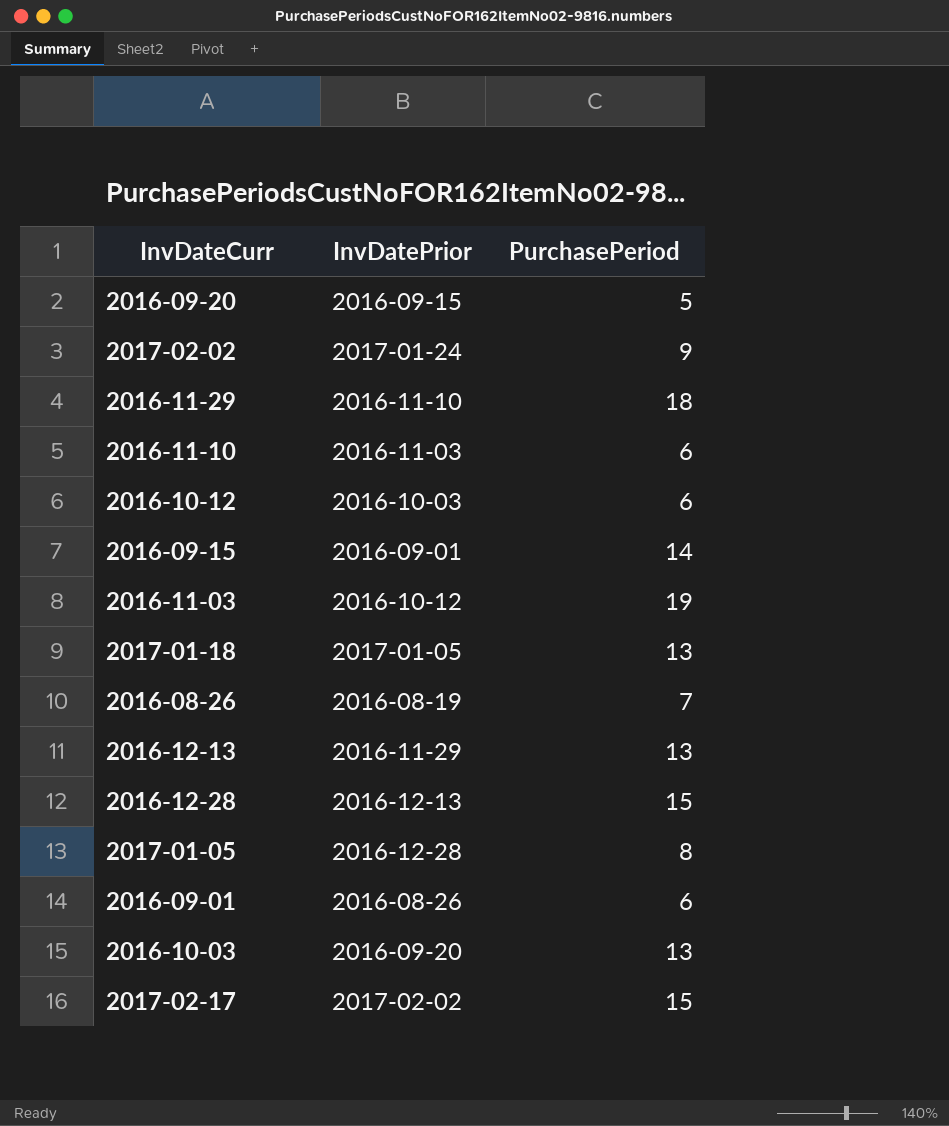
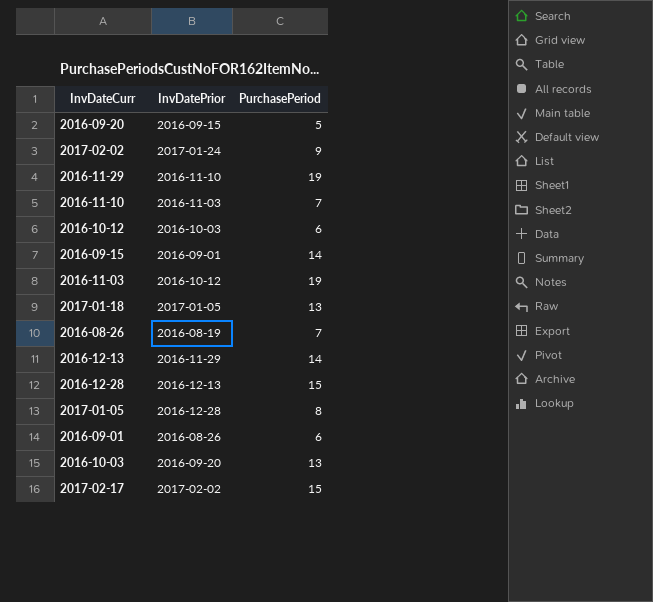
2016-11-29 | PurchasePeriod: 18 -> 19
2016-11-10 | PurchasePeriod: 6 -> 7
2016-12-13 | PurchasePeriod: 13 -> 14

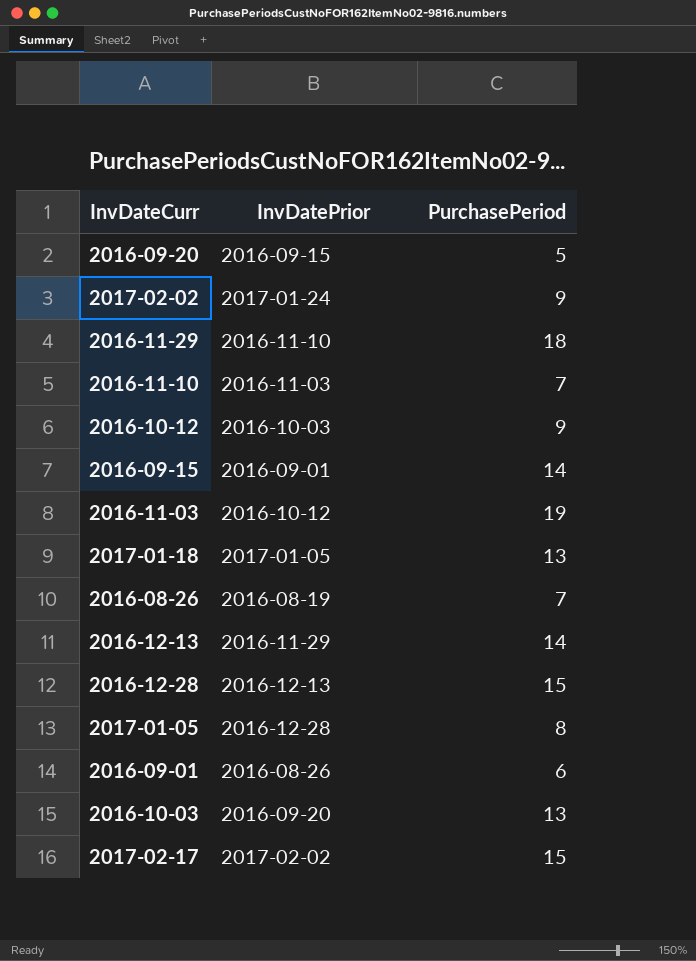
2016-11-29 | PurchasePeriod: 19 -> 18
2016-10-12 | PurchasePeriod: 6 -> 9

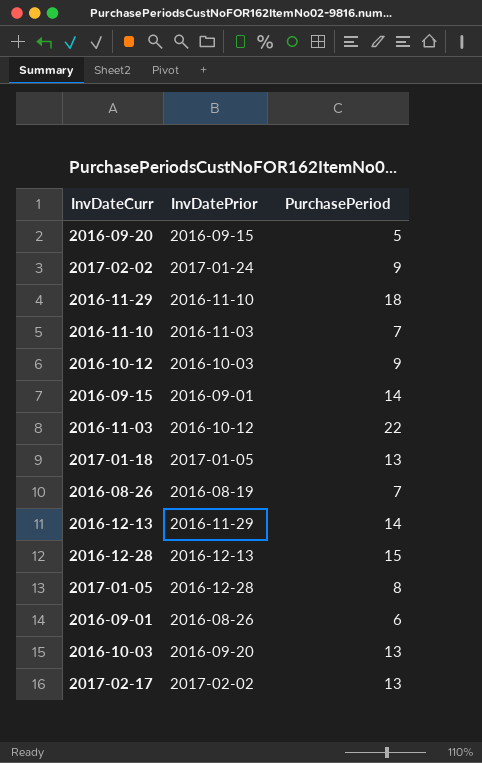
2016-11-03 | PurchasePeriod: 19 -> 22
2017-02-17 | PurchasePeriod: 15 -> 13

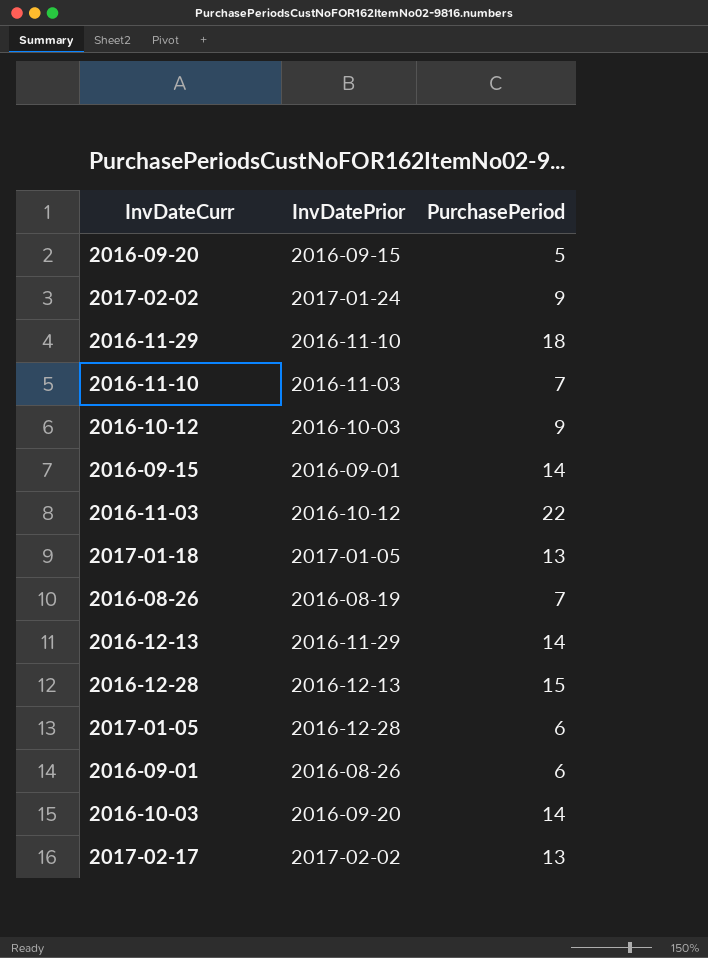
2017-01-05 | PurchasePeriod: 8 -> 6
2016-10-03 | PurchasePeriod: 13 -> 14

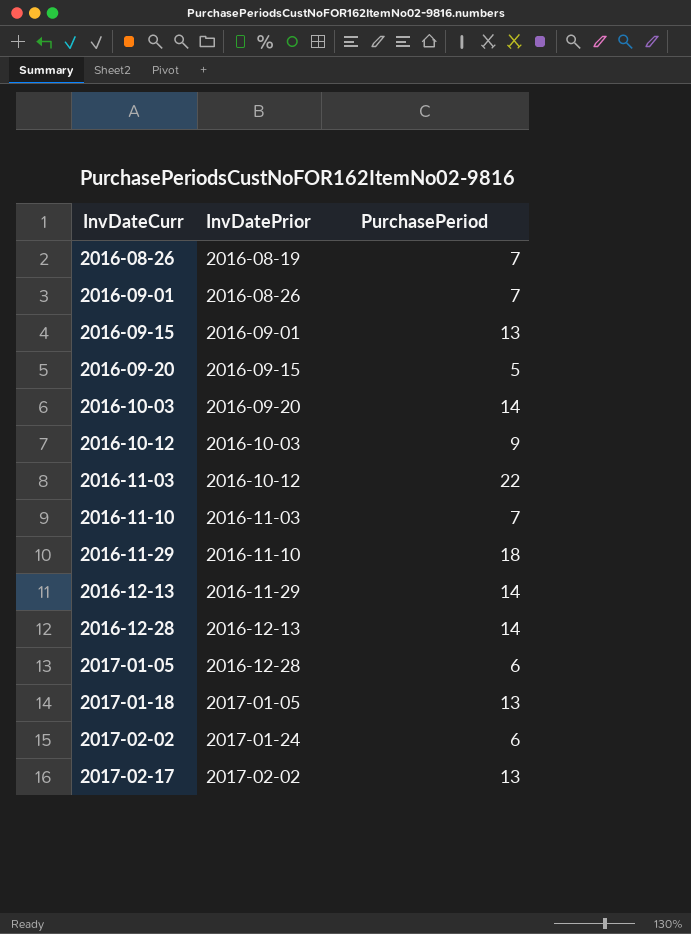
row order: none -> InvDateCurr ascending
2016-09-01 | PurchasePeriod: 6 -> 7
2016-09-15 | PurchasePeriod: 14 -> 13
2016-12-28 | PurchasePeriod: 15 -> 14
2017-02-02 | PurchasePeriod: 9 -> 6

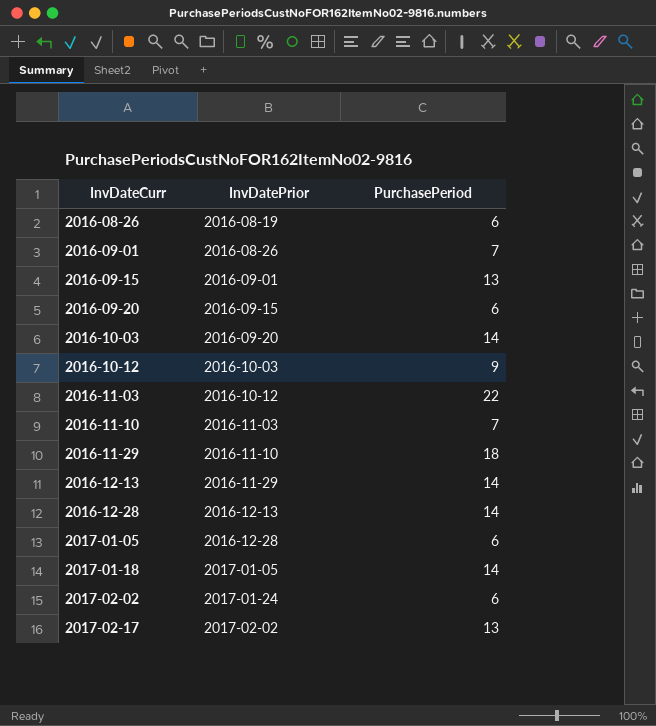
2016-08-26 | PurchasePeriod: 7 -> 6
2016-09-20 | PurchasePeriod: 5 -> 6
2017-01-18 | PurchasePeriod: 13 -> 14

